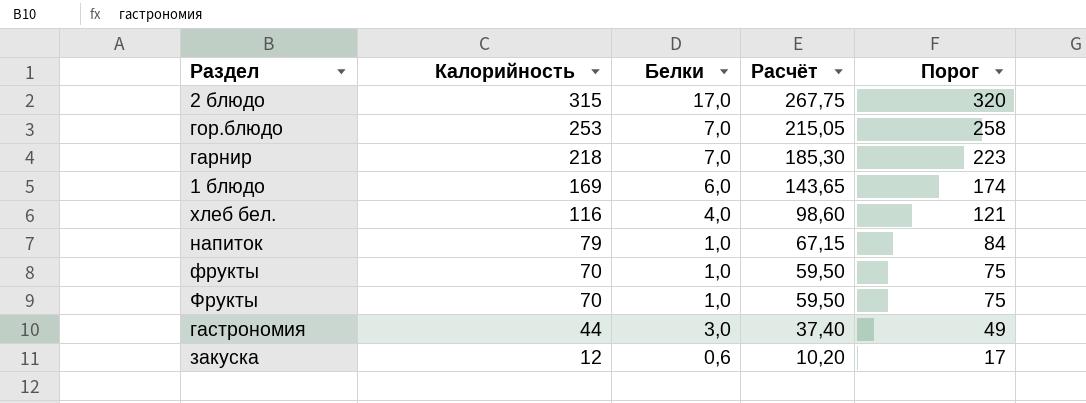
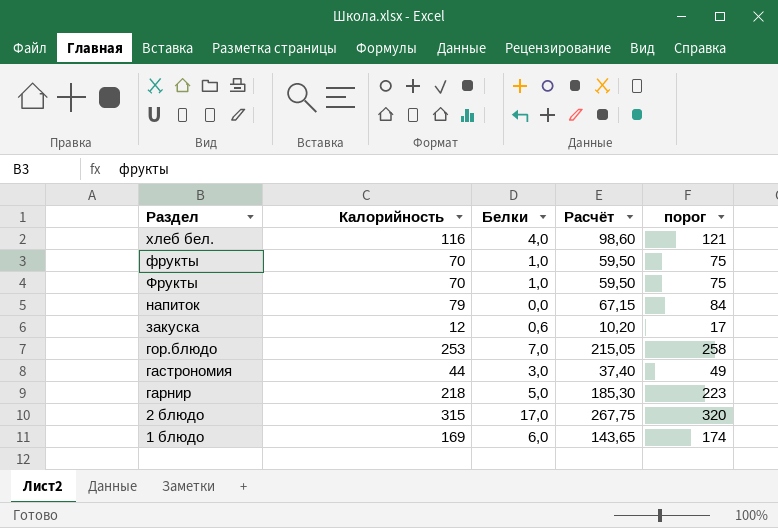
row order: Калорийность descending -> Раздел descending
column name: Порог -> порог
напиток | Белки: 1,0 -> 0,0
гарнир | Белки: 7,0 -> 5,0

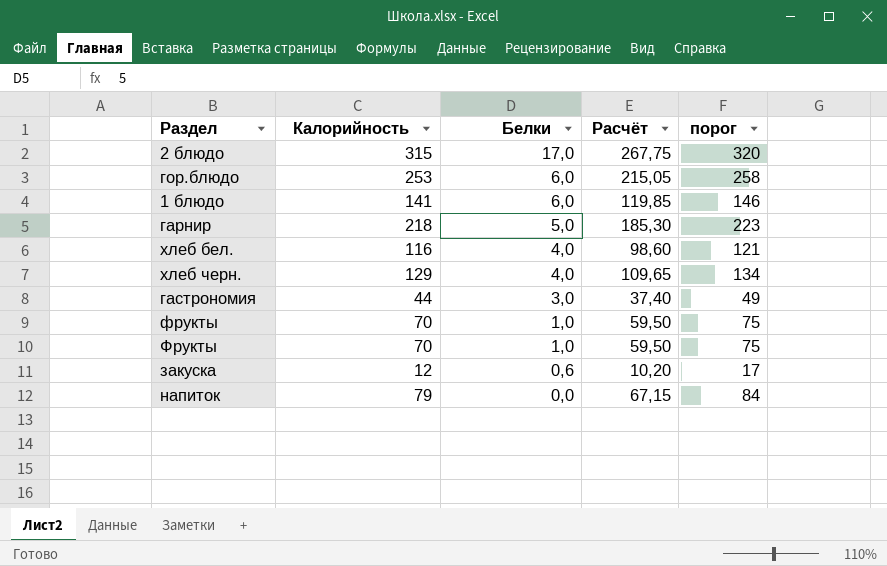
row order: Раздел descending -> Белки descending
гор.блюдо | Белки: 7,0 -> 6,0
1 блюдо | Калорийность: 169 -> 141
1 блюдо | Расчёт: 143,65 -> 119,85
1 блюдо | порог: 174 -> 146
row хлеб черн.: none -> 129 | 4,0 | 109,65 | 134

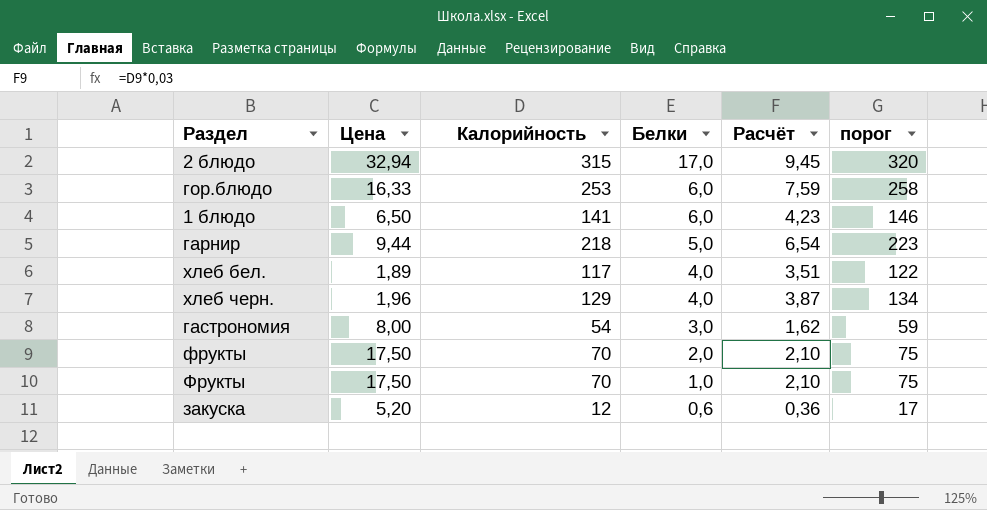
column Цена | position: none -> 2
column Расчёт | formula: [Калорийность] * 0,85 -> [Калорийность] * 0,03
row напиток: 79 | 0,0 | 67,15 | 84 -> none
хлеб бел. | Калорийность: 116 -> 117
хлеб бел. | порог: 121 -> 122
гастрономия | Калорийность: 44 -> 54
гастрономия | порог: 49 -> 59
фрукты | Белки: 1,0 -> 2,0

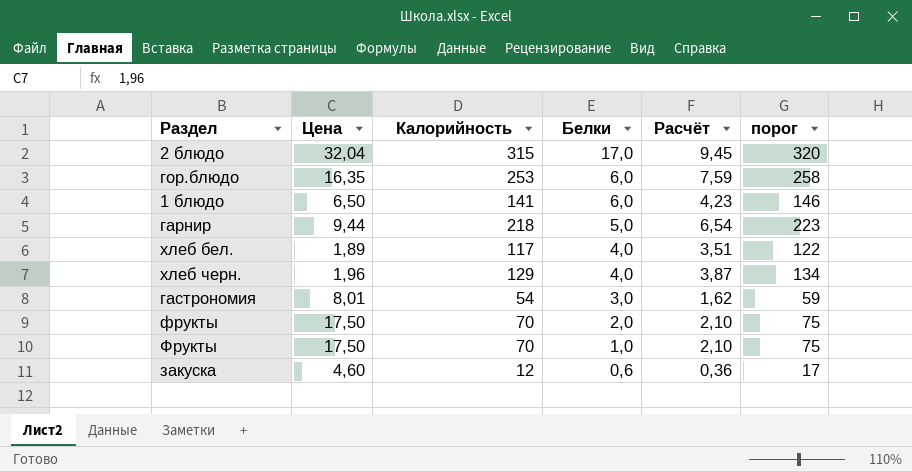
2 блюдо | Цена: 32,94 -> 32,04
гор.блюдо | Цена: 16,33 -> 16,35
гастрономия | Цена: 8,00 -> 8,01
закуска | Цена: 5,20 -> 4,60

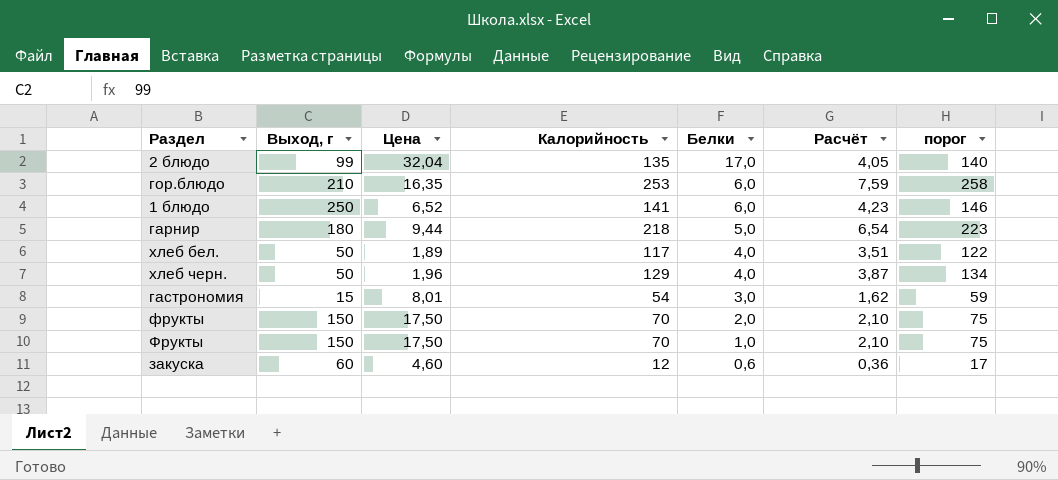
column Выход, г | position: none -> 2
2 блюдо | Калорийность: 315 -> 135
2 блюдо | Расчёт: 9,45 -> 4,05
2 блюдо | порог: 320 -> 140
1 блюдо | Цена: 6,50 -> 6,52

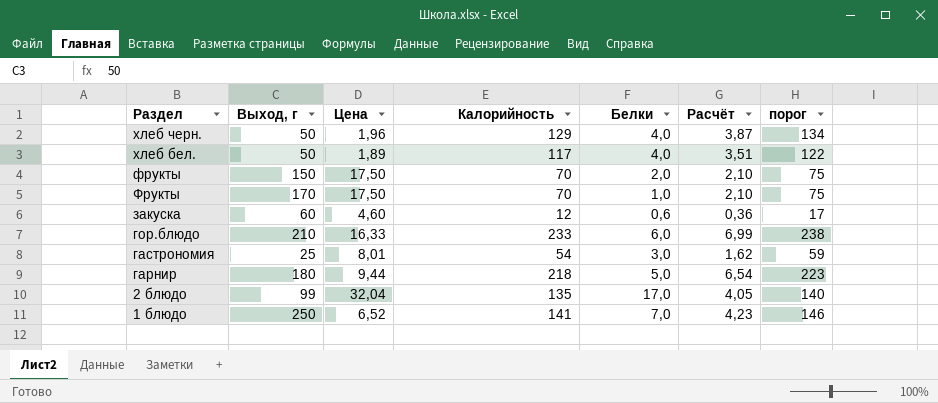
row order: Белки descending -> Раздел descending
Фрукты | Выход, г: 150 -> 170
гор.блюдо | Цена: 16,35 -> 16,33
гор.блюдо | Калорийность: 253 -> 233
гор.блюдо | Расчёт: 7,59 -> 6,99
гор.блюдо | порог: 258 -> 238
гастрономия | Выход, г: 15 -> 25
1 блюдо | Белки: 6,0 -> 7,0

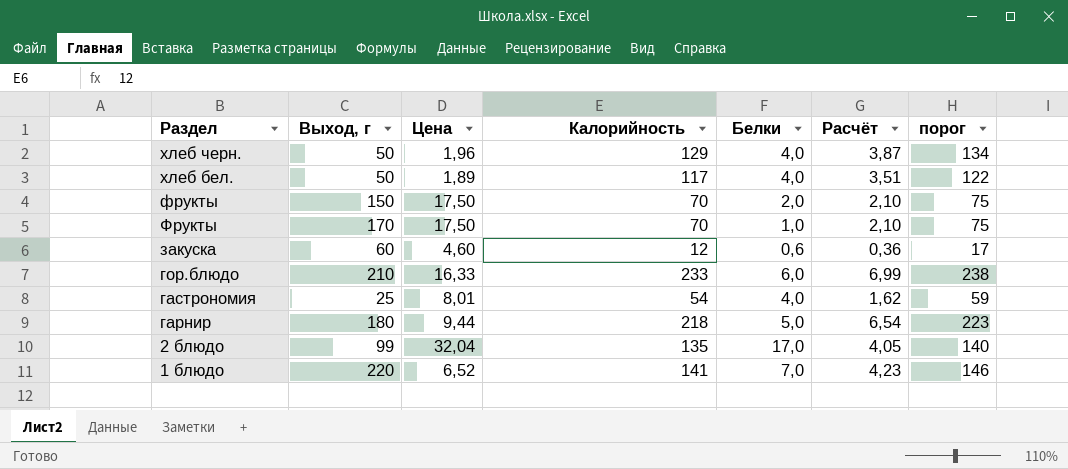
гастрономия | Белки: 3,0 -> 4,0
1 блюдо | Выход, г: 250 -> 220

